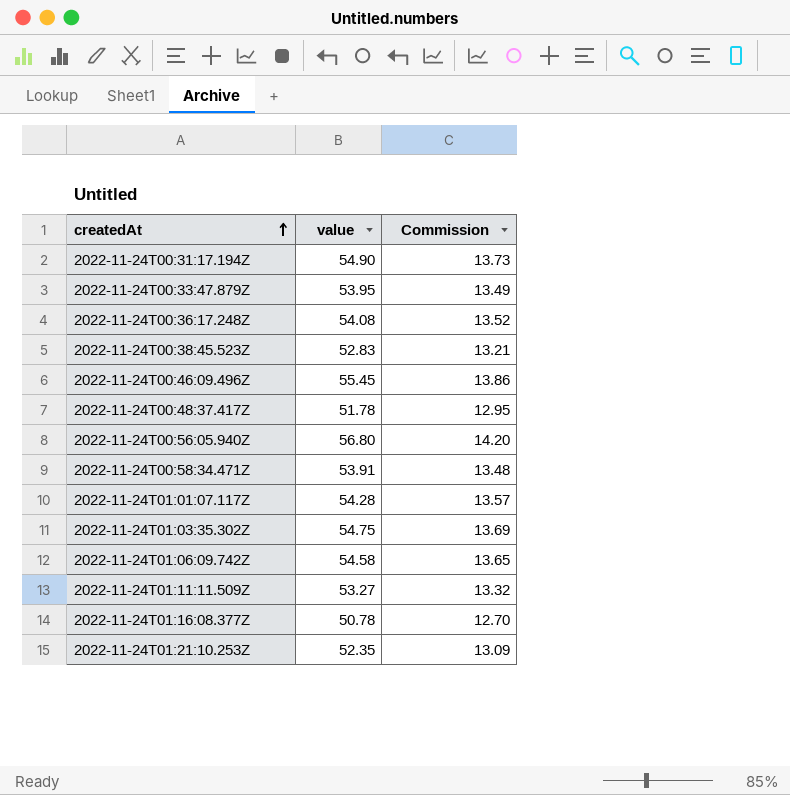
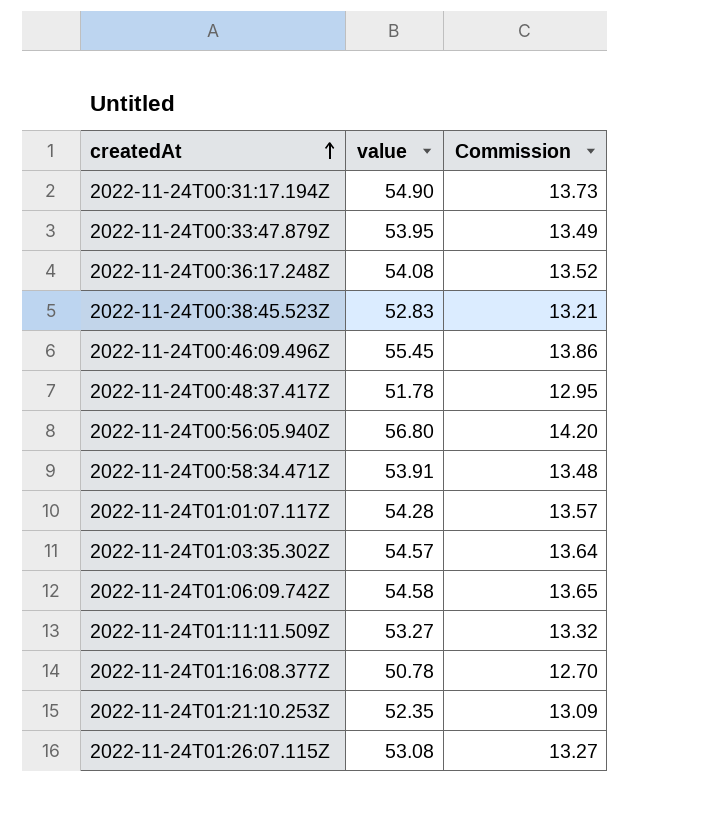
2022-11-24T01:03:35.302Z | value: 54.75 -> 54.57
2022-11-24T01:03:35.302Z | Commission: 13.69 -> 13.64
row 2022-11-24T01:26:07.115Z: none -> 53.08 | 13.27

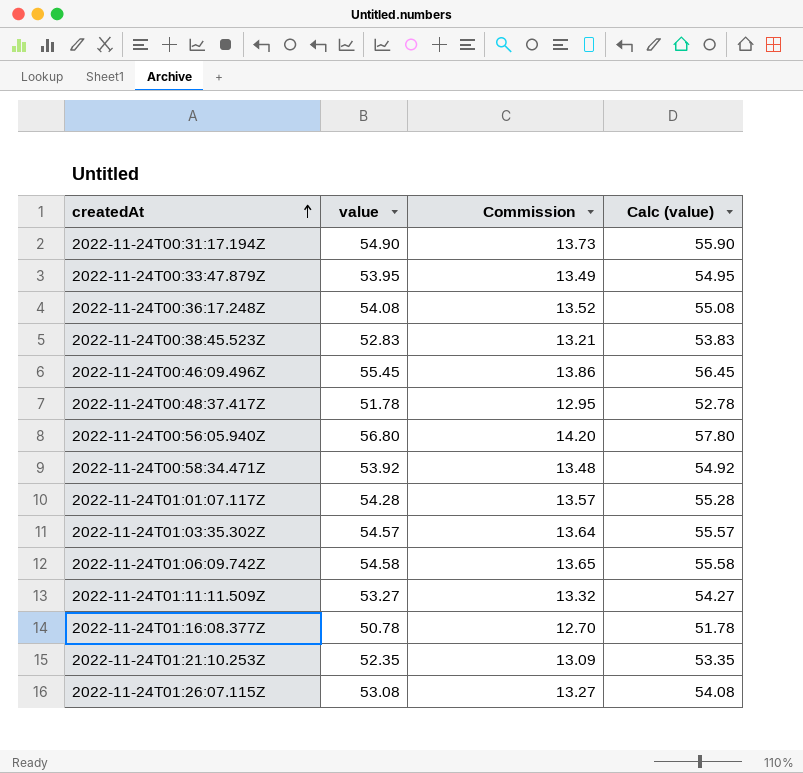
column Calc (value) | formula: none -> [value] + 1
2022-11-24T00:58:34.471Z | value: 53.91 -> 53.92

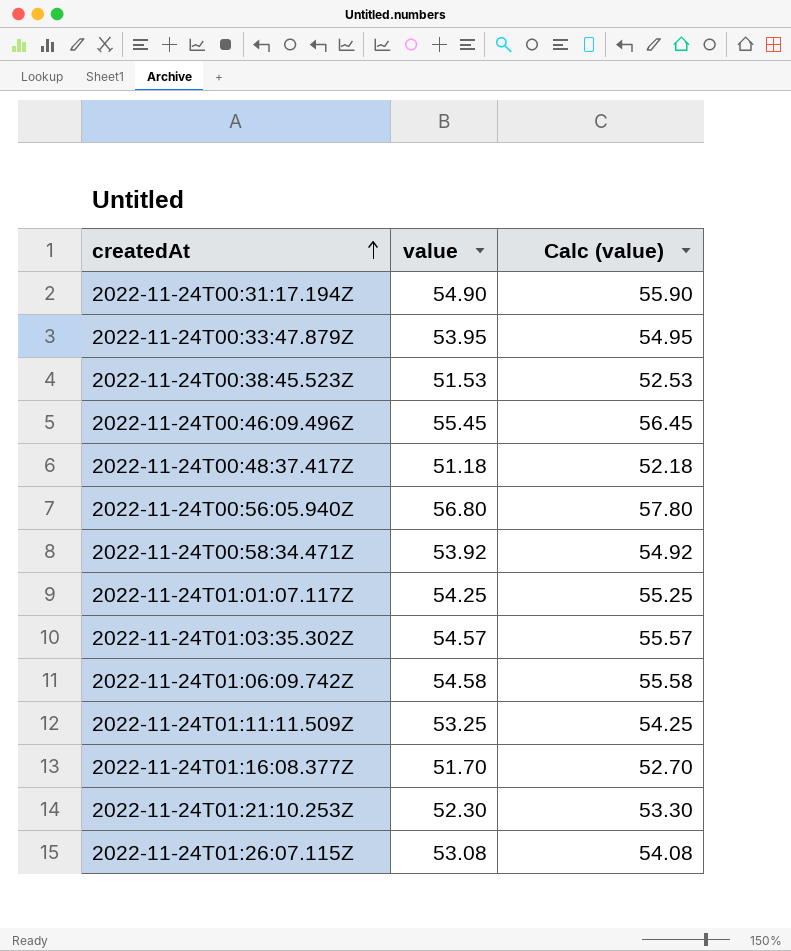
column Commission | formula: [value] * 0.25 -> none
row 2022-11-24T00:36:17.248Z: 54.08 | 13.52 | 55.08 -> none
2022-11-24T00:38:45.523Z | value: 52.83 -> 51.53
2022-11-24T00:38:45.523Z | Calc (value): 53.83 -> 52.53
2022-11-24T00:48:37.417Z | value: 51.78 -> 51.18
2022-11-24T00:48:37.417Z | Calc (value): 52.78 -> 52.18
2022-11-24T01:01:07.117Z | value: 54.28 -> 54.25
2022-11-24T01:01:07.117Z | Calc (value): 55.28 -> 55.25
2022-11-24T01:11:11.509Z | value: 53.27 -> 53.25
2022-11-24T01:11:11.509Z | Calc (value): 54.27 -> 54.25
2022-11-24T01:16:08.377Z | value: 50.78 -> 51.70
2022-11-24T01:16:08.377Z | Calc (value): 51.78 -> 52.70
2022-11-24T01:21:10.253Z | value: 52.35 -> 52.30
2022-11-24T01:21:10.253Z | Calc (value): 53.35 -> 53.30

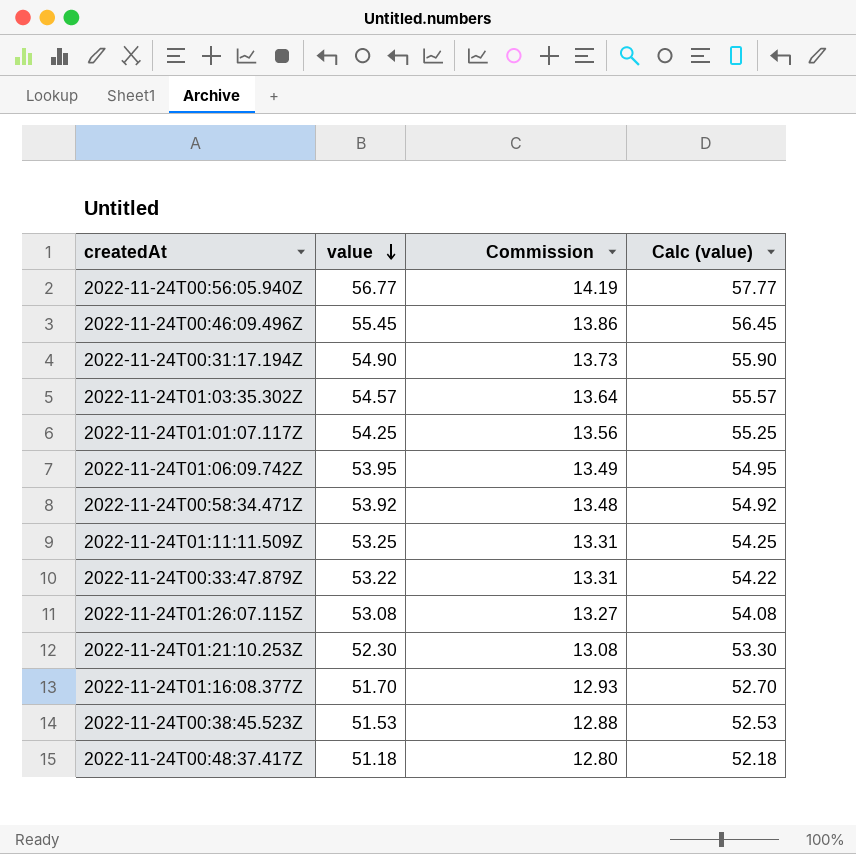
row order: createdAt ascending -> value descending
column Commission | formula: none -> [value] * 0.25
2022-11-24T00:56:05.940Z | value: 56.80 -> 56.77
2022-11-24T00:56:05.940Z | Calc (value): 57.80 -> 57.77
2022-11-24T01:06:09.742Z | value: 54.58 -> 53.95
2022-11-24T01:06:09.742Z | Calc (value): 55.58 -> 54.95
2022-11-24T00:33:47.879Z | value: 53.95 -> 53.22
2022-11-24T00:33:47.879Z | Calc (value): 54.95 -> 54.22

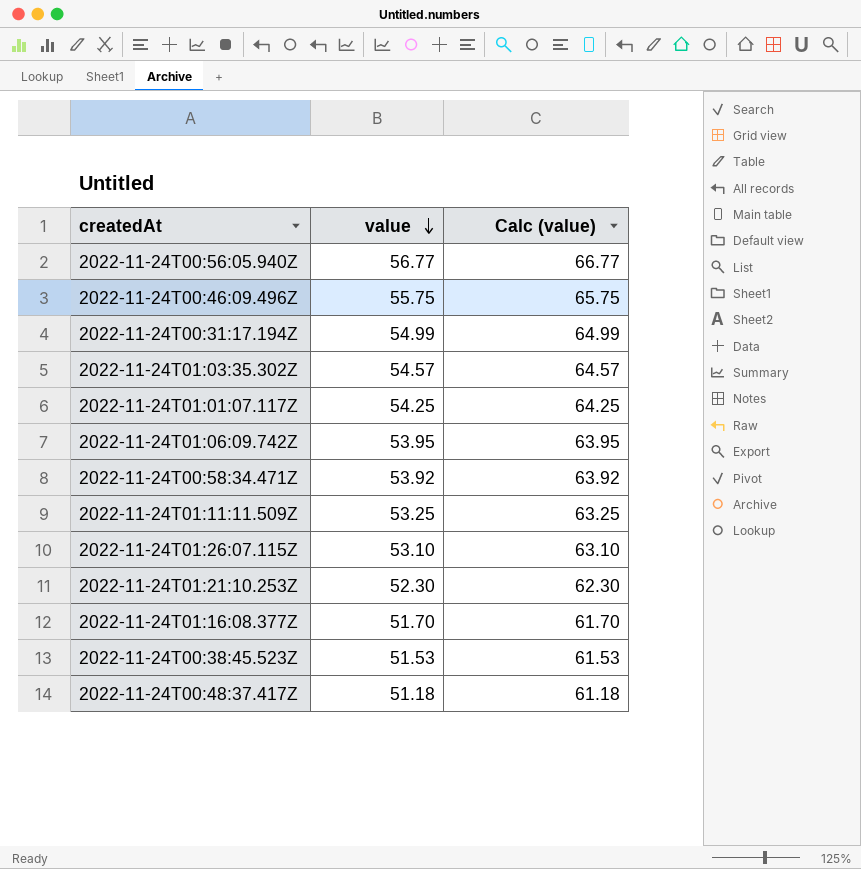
column Commission | formula: [value] * 0.25 -> none
column Calc (value) | formula: [value] + 1 -> [value] + 10
row 2022-11-24T00:33:47.879Z: 53.22 | 13.31 | 54.22 -> none
2022-11-24T00:46:09.496Z | value: 55.45 -> 55.75
2022-11-24T00:31:17.194Z | value: 54.90 -> 54.99
2022-11-24T01:26:07.115Z | value: 53.08 -> 53.10

